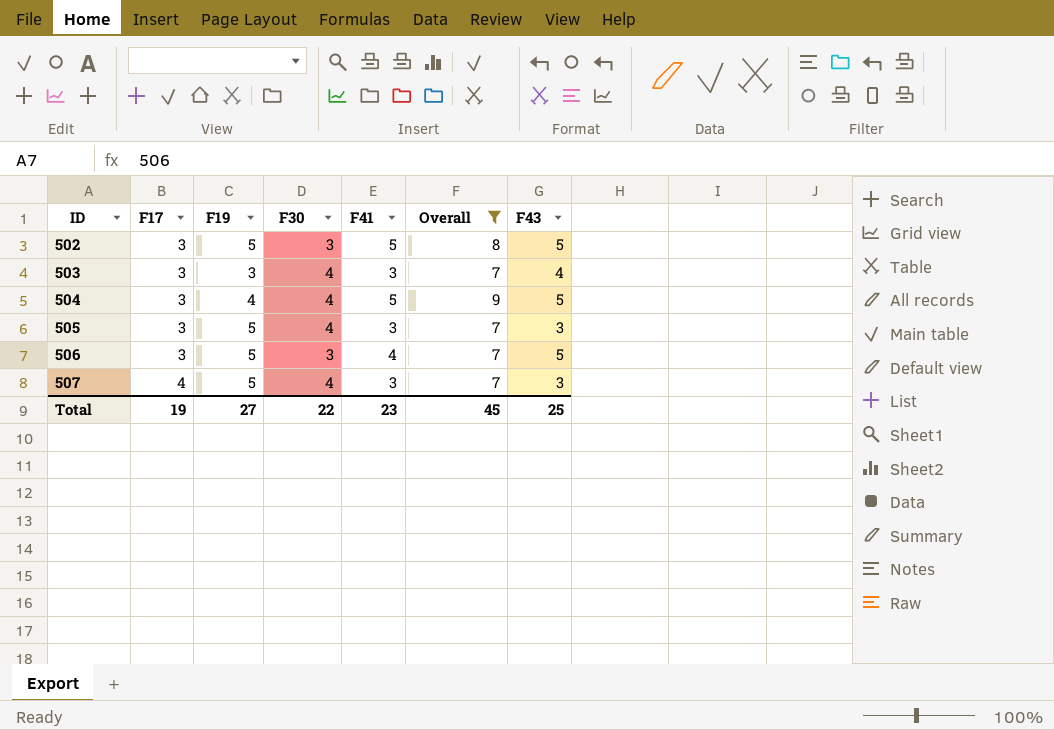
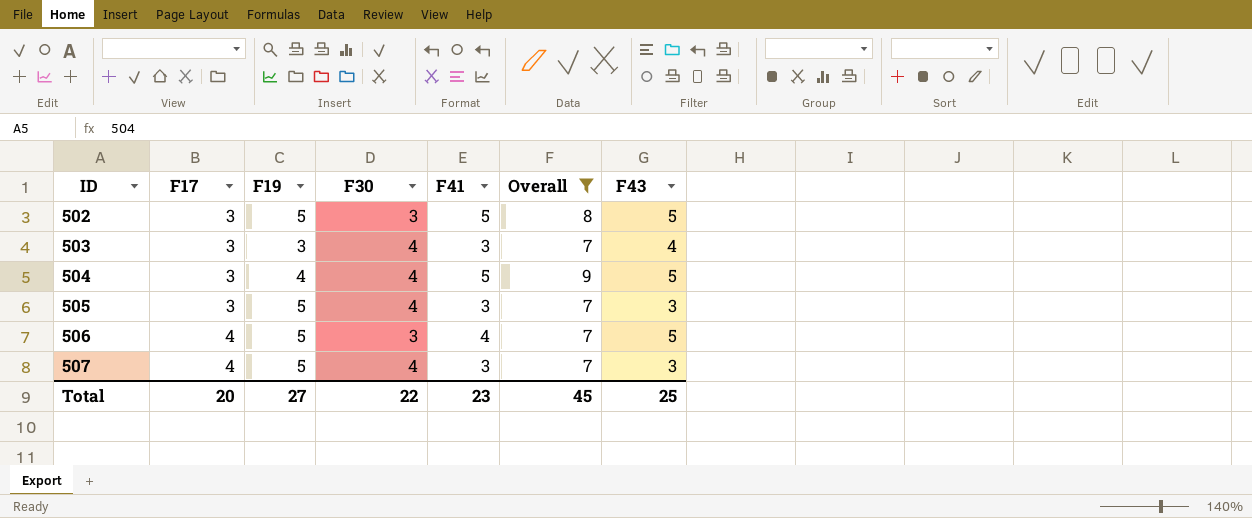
506 | F17: 3 -> 4
Total | F17: 19 -> 20

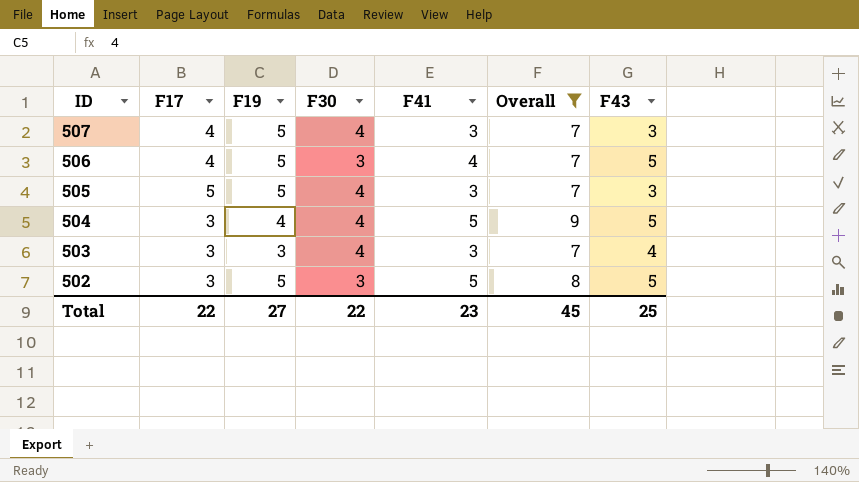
row order: ID ascending -> ID descending
505 | F17: 3 -> 5
Total | F17: 20 -> 22

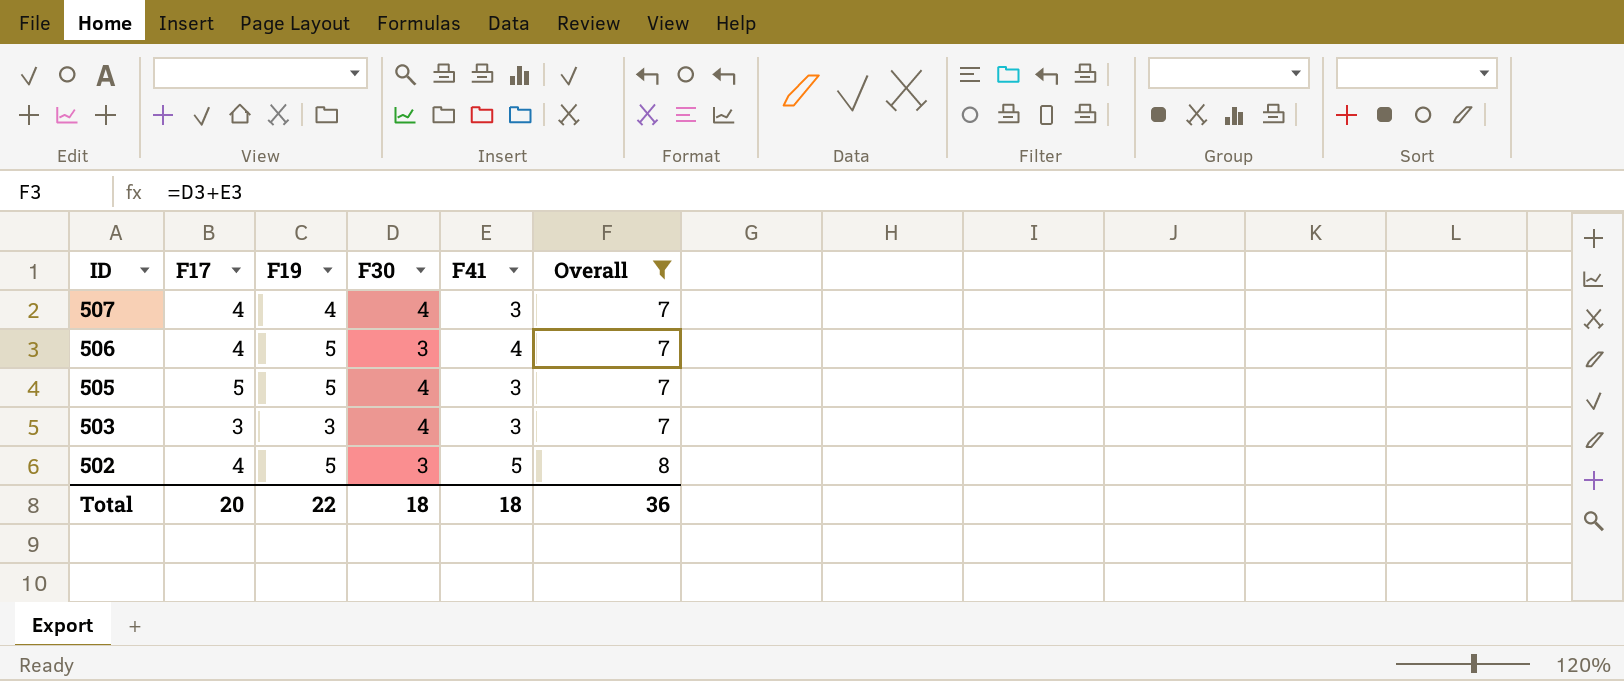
column F43 | position: 7 -> none
row 504: 3 | 4 | 4 | 5 | 9 | 5 -> none
507 | F19: 5 -> 4
502 | F17: 3 -> 4
Total | F17: 22 -> 20
Total | F19: 27 -> 22
Total | F30: 22 -> 18
Total | F41: 23 -> 18
Total | Overall: 45 -> 36

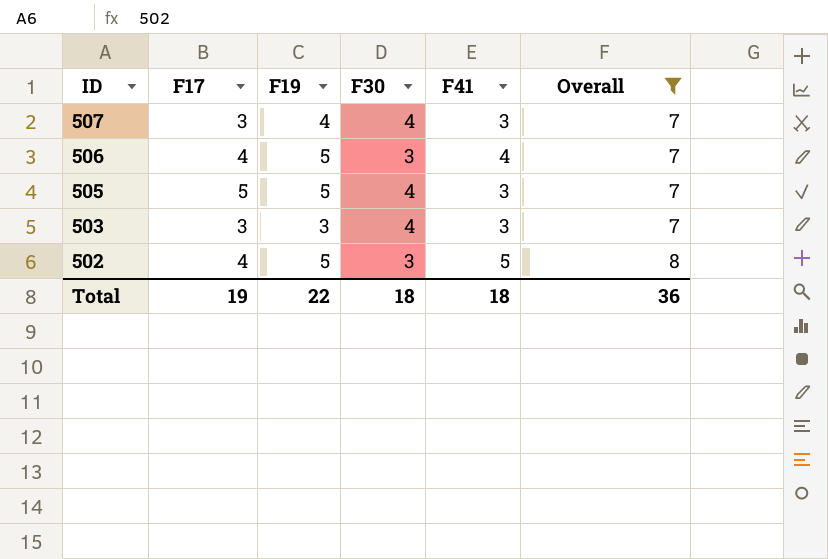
507 | F17: 4 -> 3
Total | F17: 20 -> 19

